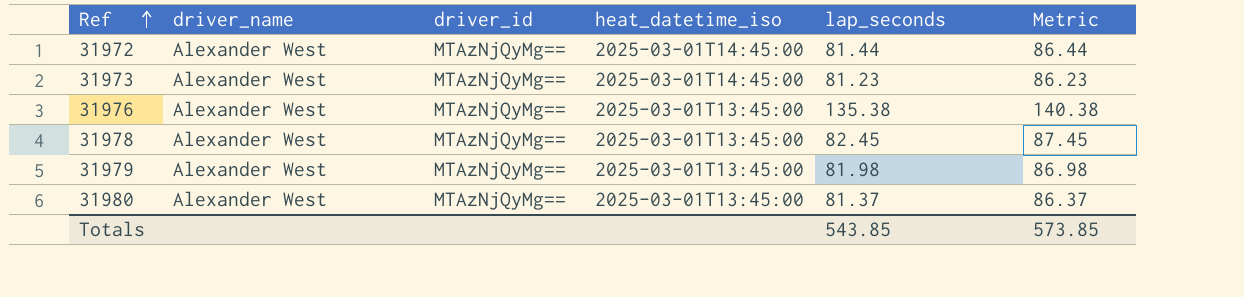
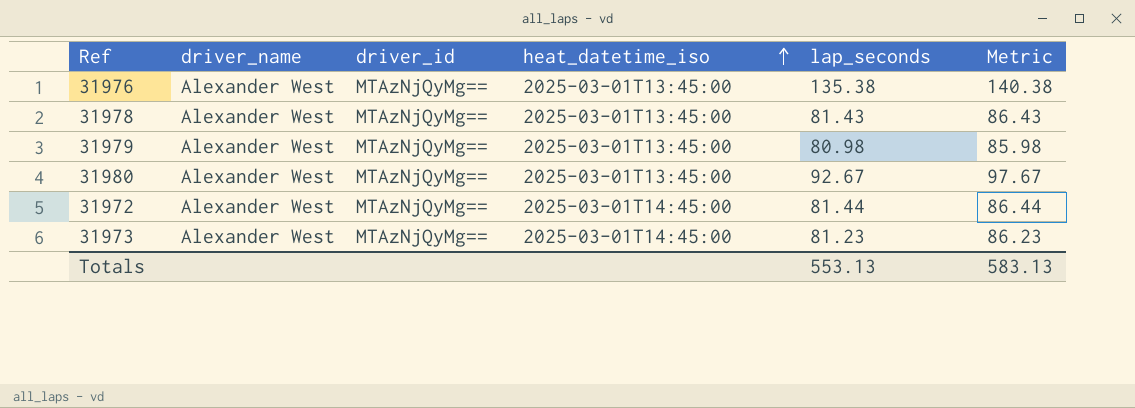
row order: Ref ascending -> heat_datetime_iso ascending
31978 | lap_seconds: 82.45 -> 81.43
31978 | Metric: 87.45 -> 86.43
31979 | lap_seconds: 81.98 -> 80.98
31979 | Metric: 86.98 -> 85.98
31980 | lap_seconds: 81.37 -> 92.67
31980 | Metric: 86.37 -> 97.67
Totals | lap_seconds: 543.85 -> 553.13
Totals | Metric: 573.85 -> 583.13

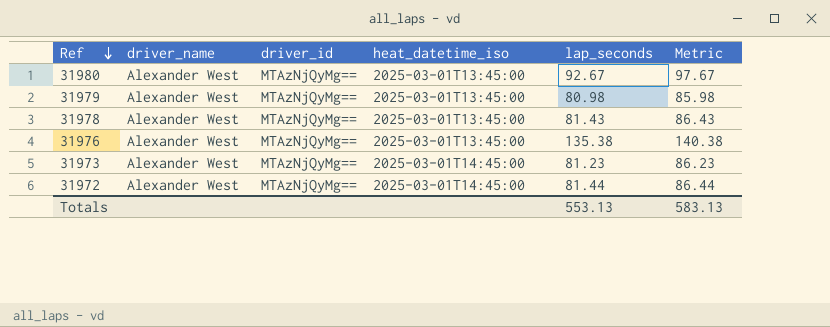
row order: heat_datetime_iso ascending -> Ref descending

